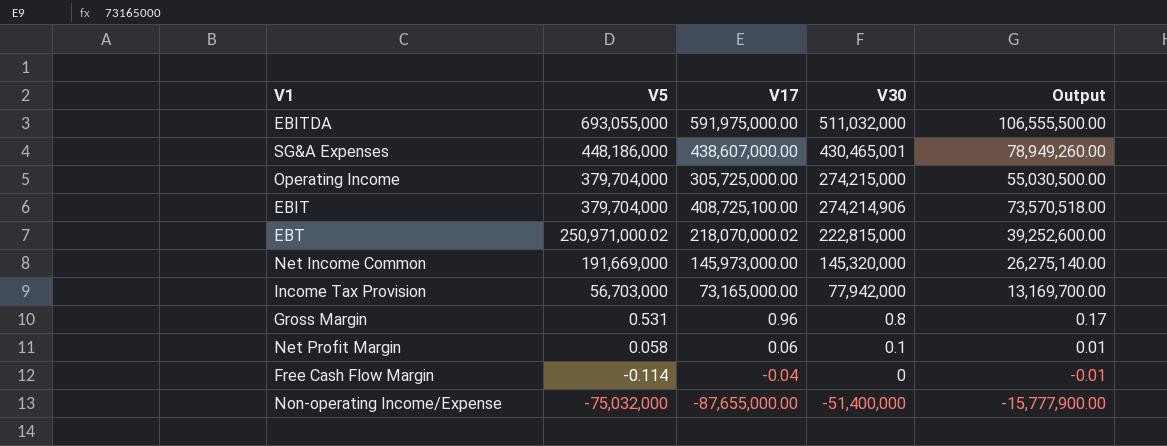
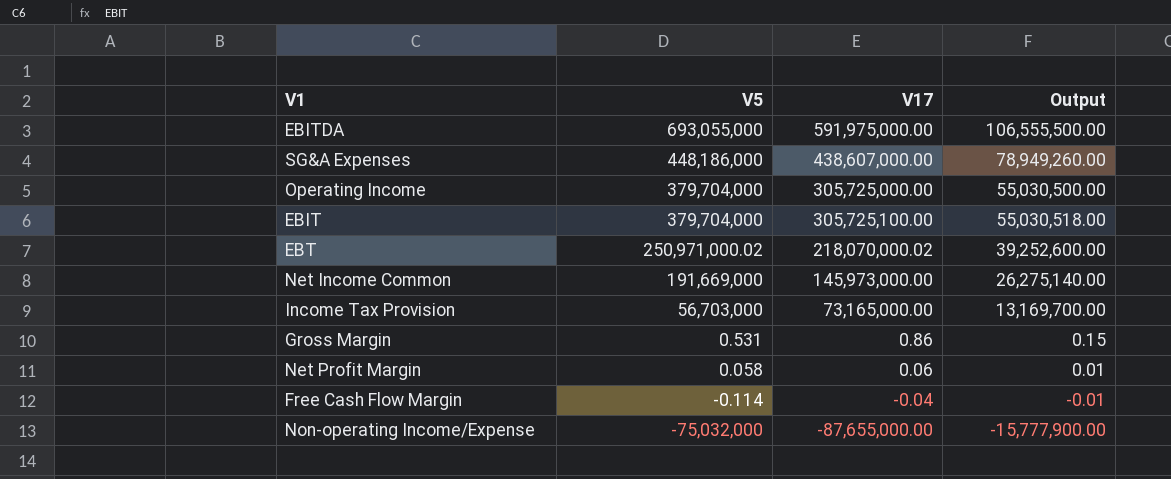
column V30 | position: 4 -> none
EBIT | V17: 408,725,100.00 -> 305,725,100.00
EBIT | Output: 73,570,518.00 -> 55,030,518.00
Gross Margin | V17: 0.96 -> 0.86
Gross Margin | Output: 0.17 -> 0.15

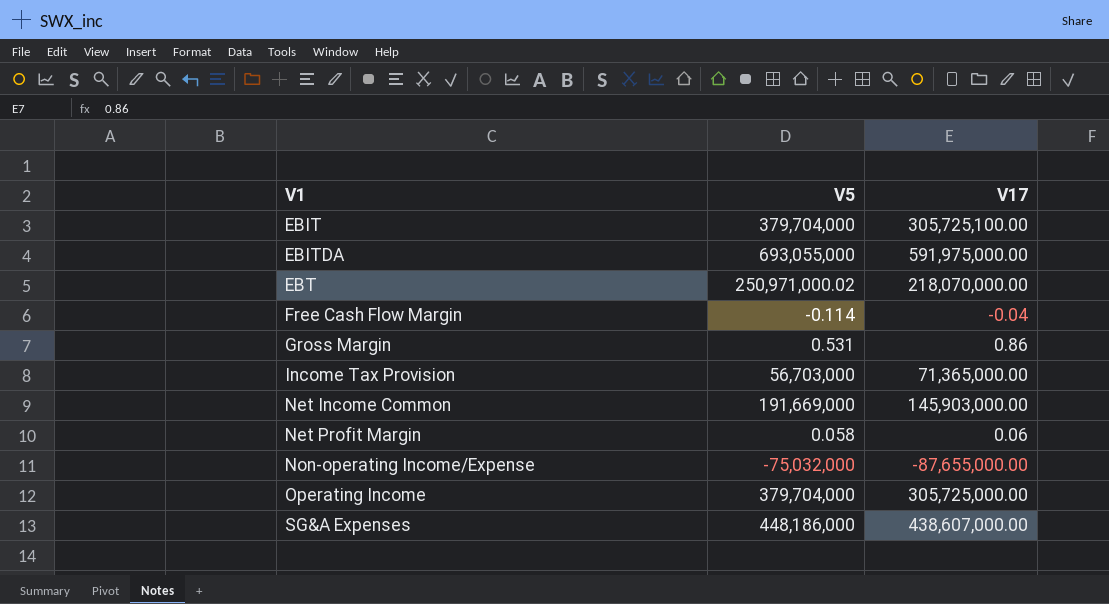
row order: V5 descending -> V1 ascending
column Output | formula: [V17] * 0.18 -> none
EBT | V17: 218,070,000.02 -> 218,070,000.00
Income Tax Provision | V17: 73,165,000.00 -> 71,365,000.00
Net Income Common | V17: 145,973,000.00 -> 145,903,000.00

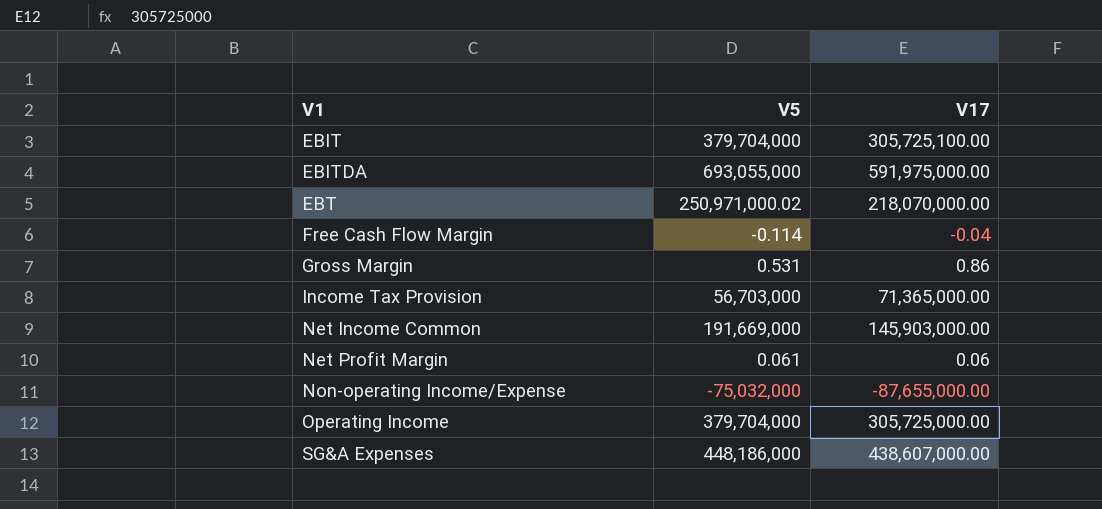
Net Profit Margin | V5: 0.058 -> 0.061

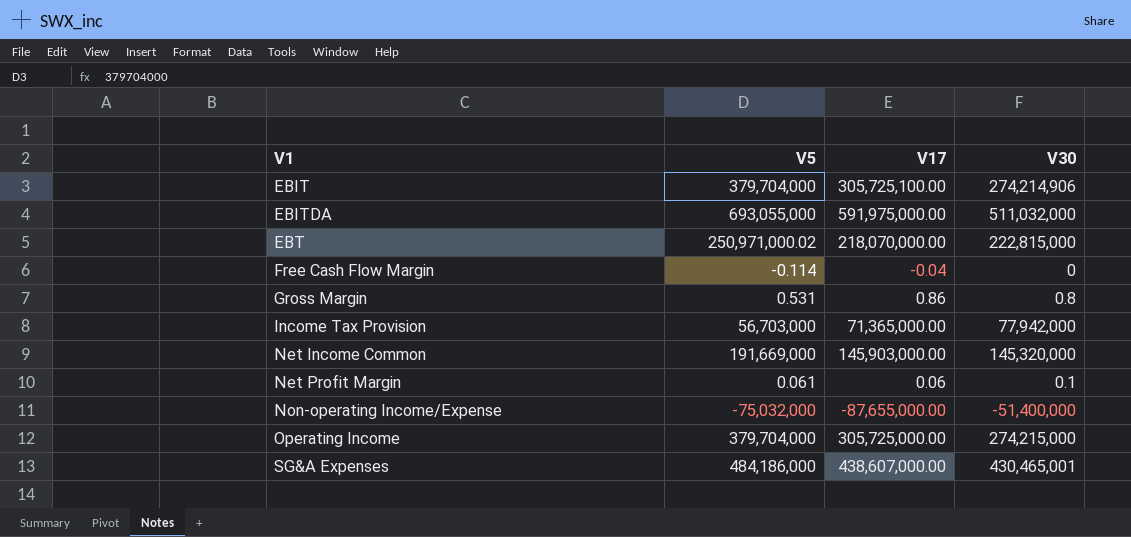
column V30 | position: none -> 4
SG&A Expenses | V5: 448,186,000 -> 484,186,000

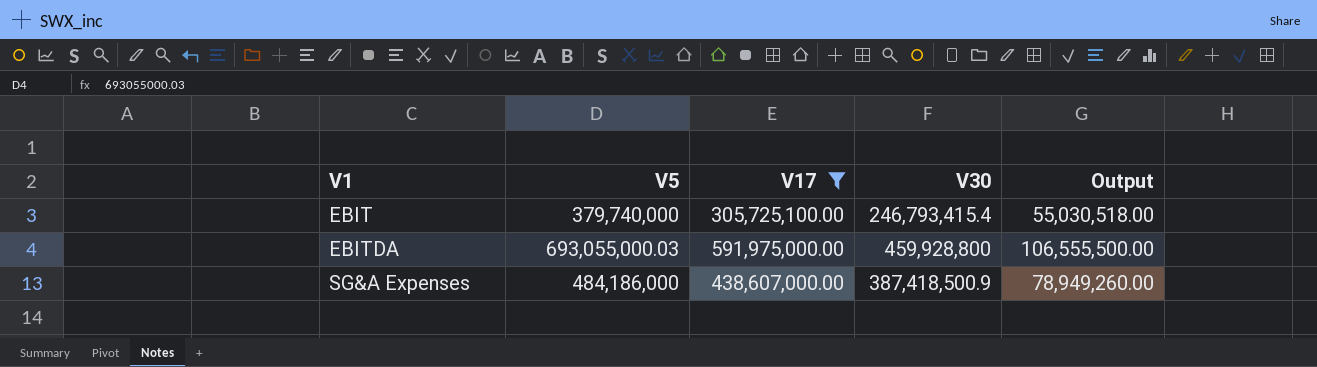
filter: none -> V17 >= 305,725,100.00
column Output | formula: none -> [V17] * 0.18
EBIT | V5: 379,704,000 -> 379,740,000
EBIT | V30: 274,214,906 -> 246,793,415.4
EBITDA | V5: 693,055,000 -> 693,055,000.03
EBITDA | V30: 511,032,000 -> 459,928,800
SG&A Expenses | V30: 430,465,001 -> 387,418,500.9

